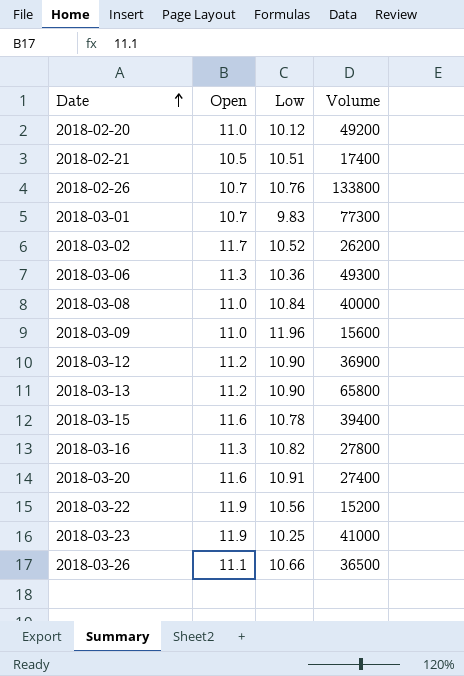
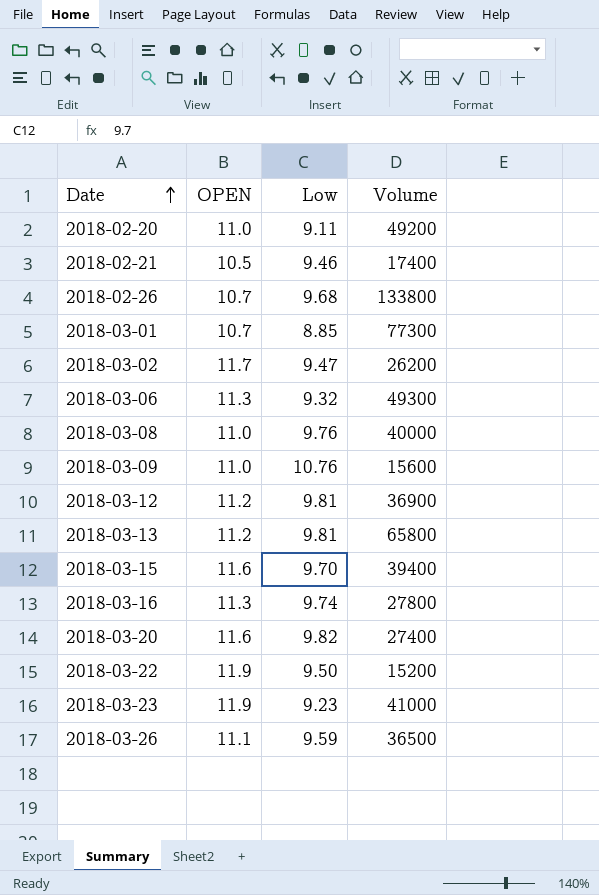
column name: Open -> OPEN
2018-02-20 | Low: 10.12 -> 9.11
2018-02-21 | Low: 10.51 -> 9.46
2018-02-26 | Low: 10.76 -> 9.68
2018-03-01 | Low: 9.83 -> 8.85
2018-03-02 | Low: 10.52 -> 9.47
2018-03-06 | Low: 10.36 -> 9.32
2018-03-08 | Low: 10.84 -> 9.76
2018-03-09 | Low: 11.96 -> 10.76
2018-03-12 | Low: 10.90 -> 9.81
2018-03-13 | Low: 10.90 -> 9.81
2018-03-15 | Low: 10.78 -> 9.70
2018-03-16 | Low: 10.82 -> 9.74
2018-03-20 | Low: 10.91 -> 9.82
2018-03-22 | Low: 10.56 -> 9.50
2018-03-23 | Low: 10.25 -> 9.23
2018-03-26 | Low: 10.66 -> 9.59

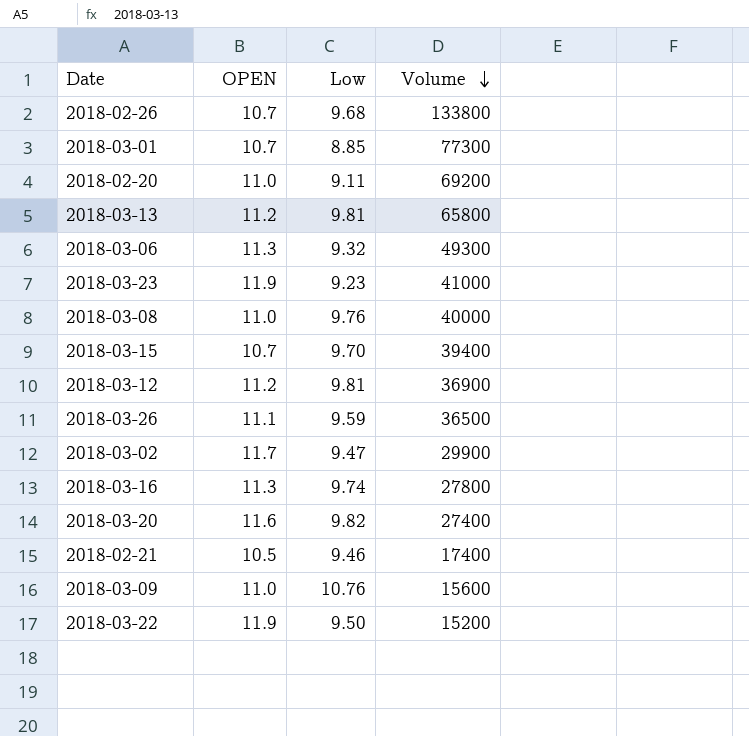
row order: Date ascending -> Volume descending
2018-02-20 | Volume: 49200 -> 69200
2018-03-15 | OPEN: 11.6 -> 10.7
2018-03-02 | Volume: 26200 -> 29900

